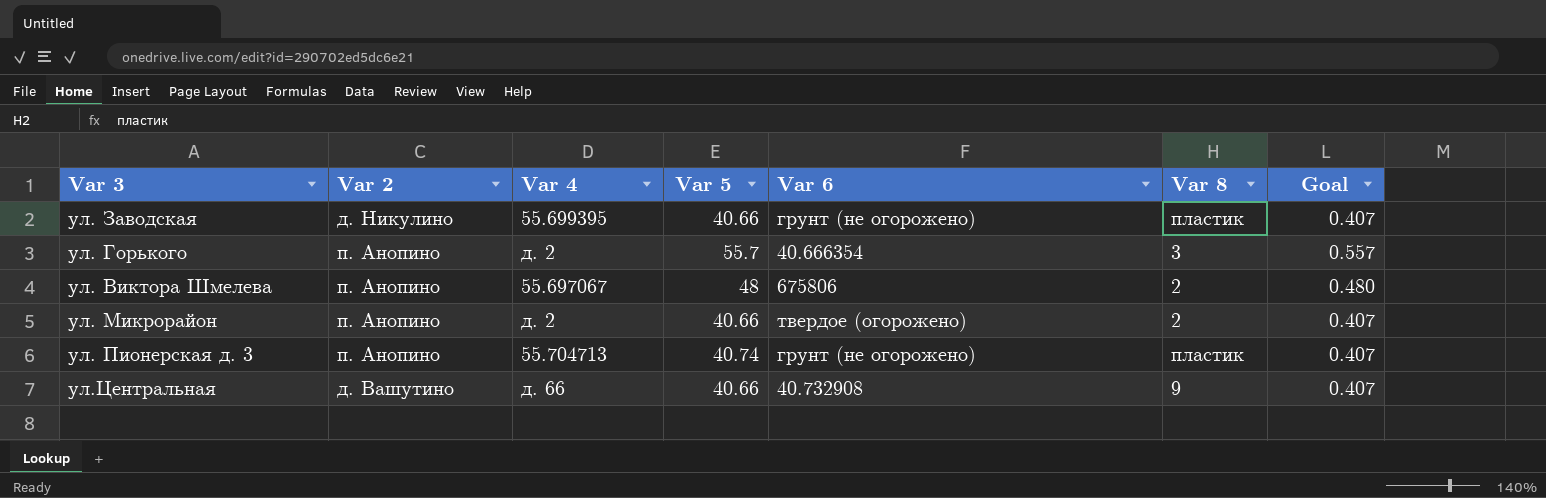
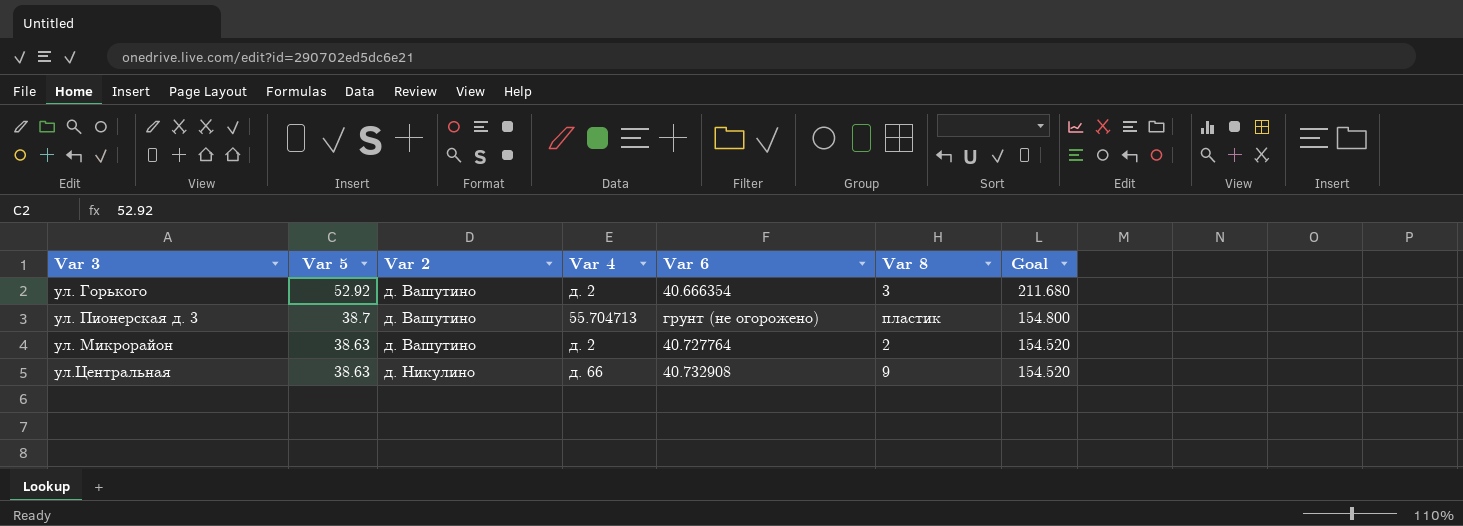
row order: none -> Var 5 descending
column Var 5 | position: 4 -> 2
column Goal | formula: [Var 5] * 0.01 -> [Var 5] * 4
row ул. Заводская: д. Никулино | 55.699395 | 40.66 | грунт (не огорожено) | пластик | 0.407 -> none
row ул. Виктора Шмелева: п. Анопино | 55.697067 | 48 | 675806 | 2 | 0.480 -> none
ул. Горького | Var 5: 55.7 -> 52.92
ул. Горького | Var 2: п. Анопино -> д. Вашутино
ул. Пионерская д. 3 | Var 5: 40.74 -> 38.7
ул. Пионерская д. 3 | Var 2: п. Анопино -> д. Вашутино
ул. Микрорайон | Var 5: 40.66 -> 38.63
ул. Микрорайон | Var 2: п. Анопино -> д. Вашутино
ул. Микрорайон | Var 6: твердое (огорожено) -> 40.727764
ул.Центральная | Var 5: 40.66 -> 38.63
ул.Центральная | Var 2: д. Вашутино -> д. Никулино

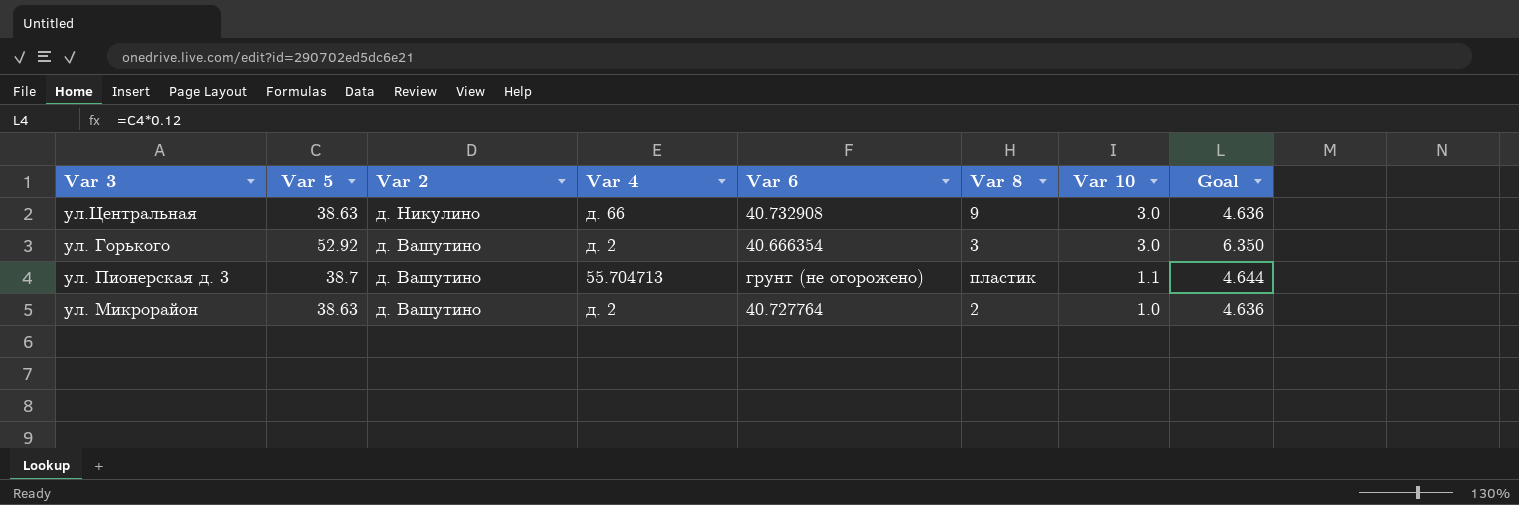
row order: Var 5 descending -> Var 2 descending
column Var 10 | position: none -> 7
column Goal | formula: [Var 5] * 4 -> [Var 5] * 0.12

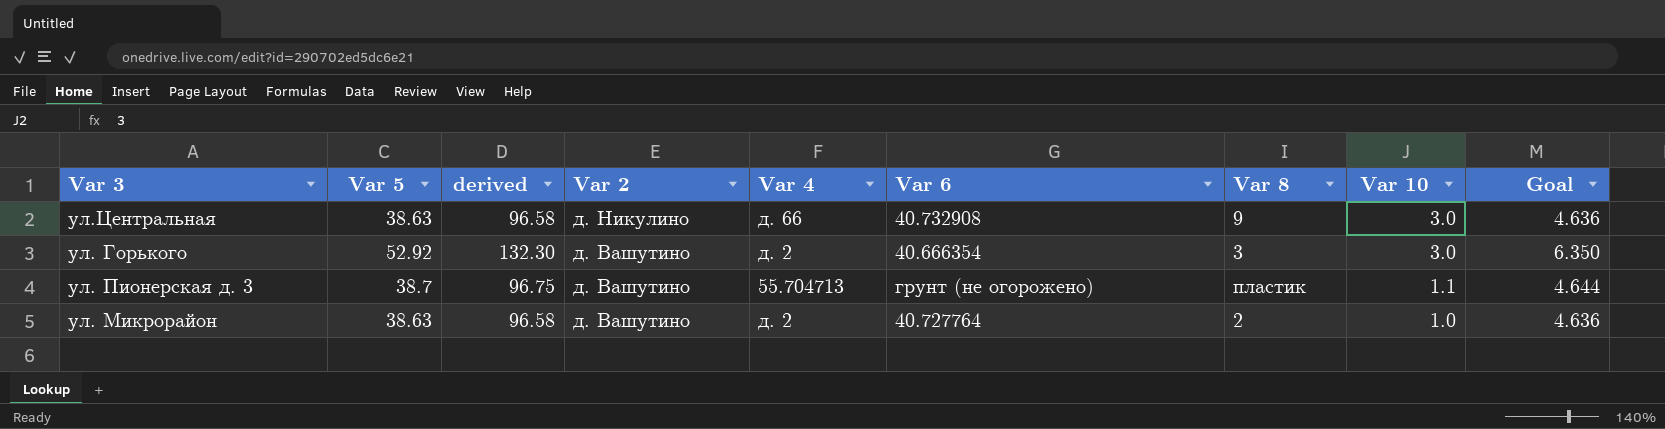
column derived | formula: none -> [Var 5] * 2.5

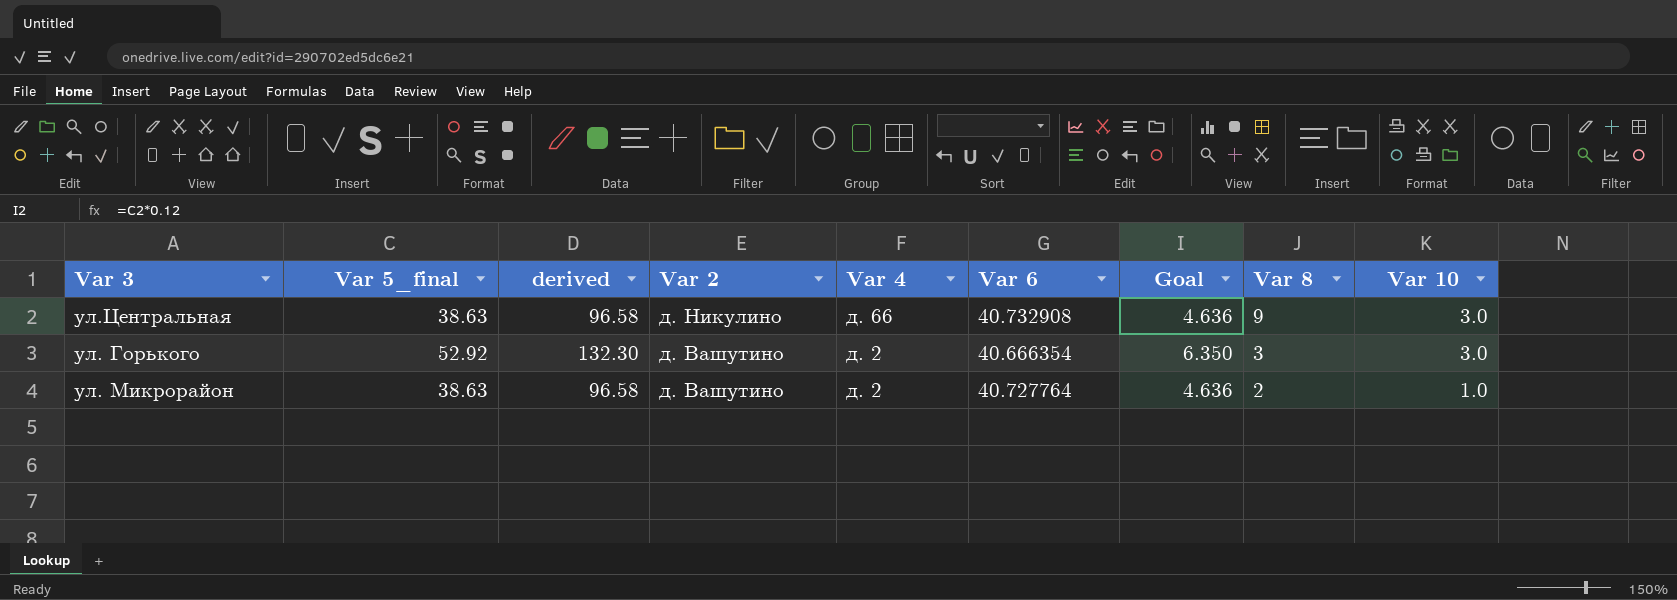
column name: Var 5 -> Var 5_final
column Goal | position: 9 -> 7
row ул. Пионерская д. 3: 38.7 | 96.75 | д. Вашутино | 55.704713 | грунт (не огорожено) | пластик | 1.1 | 4.644 -> none

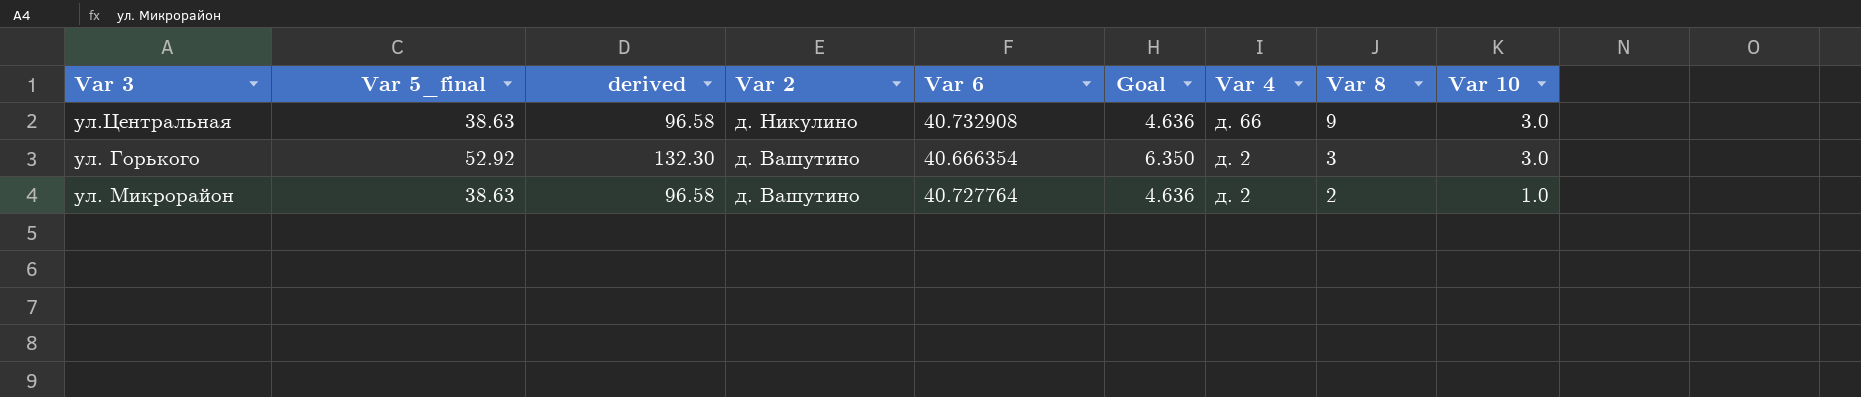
column Var 4 | position: 5 -> 7

